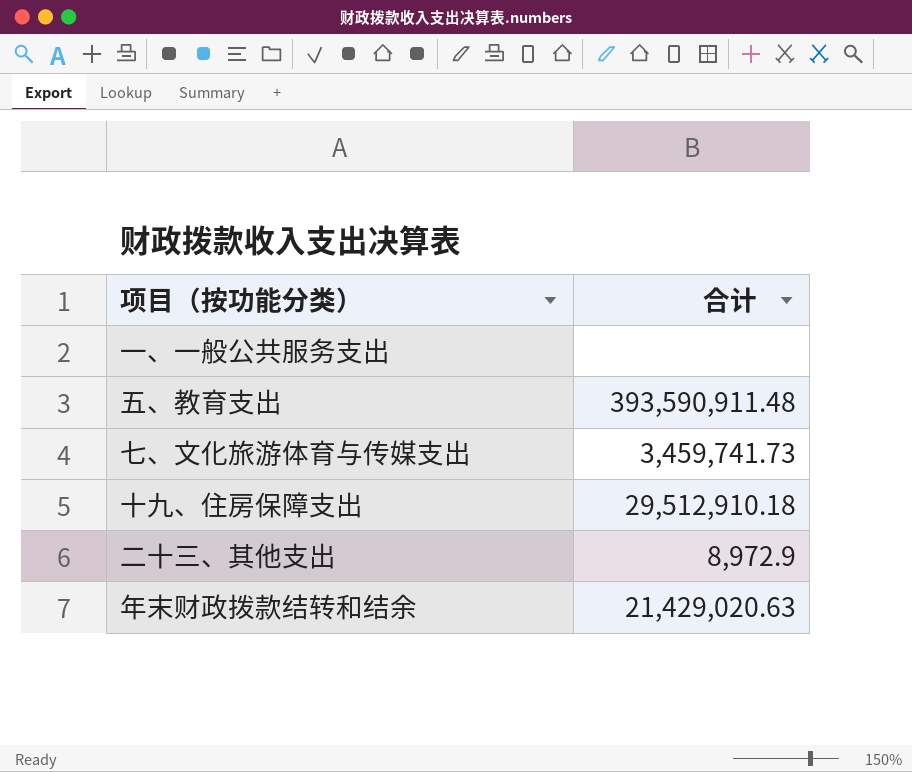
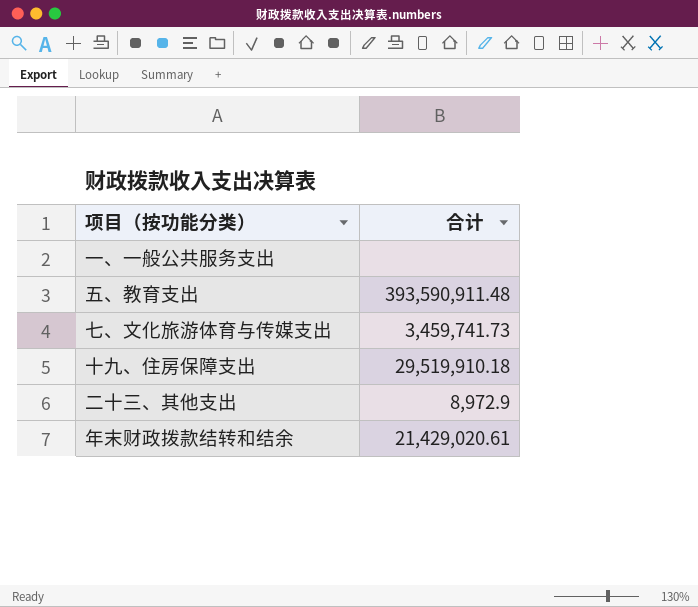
十九、住房保障支出 | 合计: 29,512,910.18 -> 29,519,910.18
年末财政拨款结转和结余 | 合计: 21,429,020.63 -> 21,429,020.61

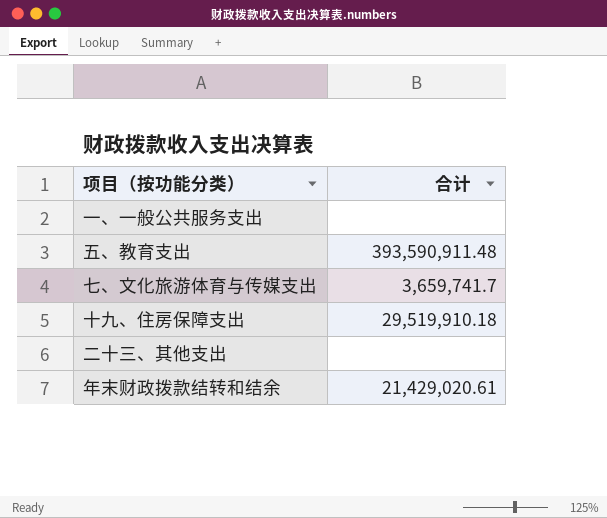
七、文化旅游体育与传媒支出 | 合计: 3,459,741.73 -> 3,659,741.7
二十三、其他支出 | 合计: 8,972.9 -> none

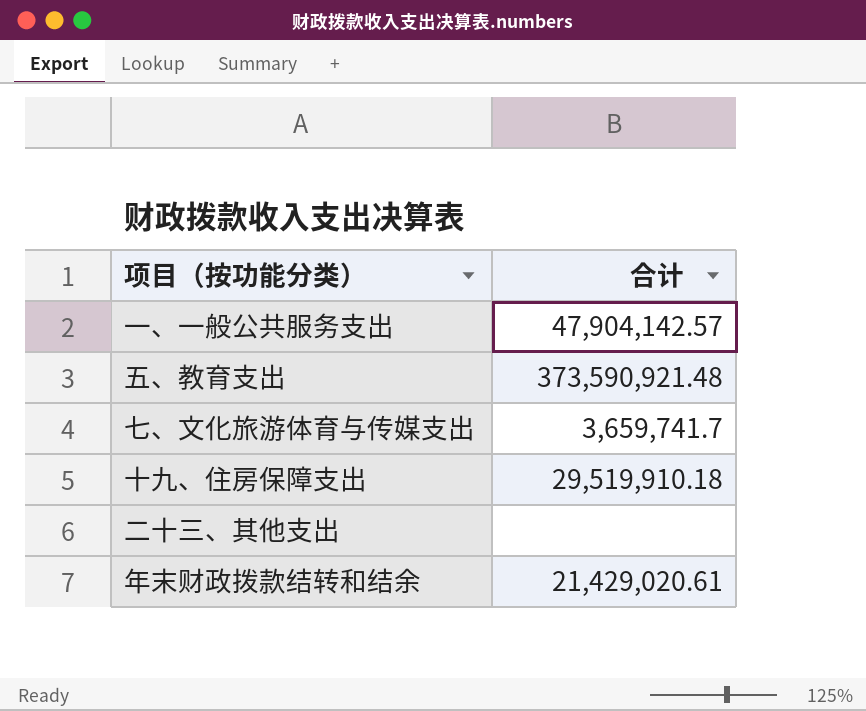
一、一般公共服务支出 | 合计: none -> 47,904,142.57
五、教育支出 | 合计: 393,590,911.48 -> 373,590,921.48

